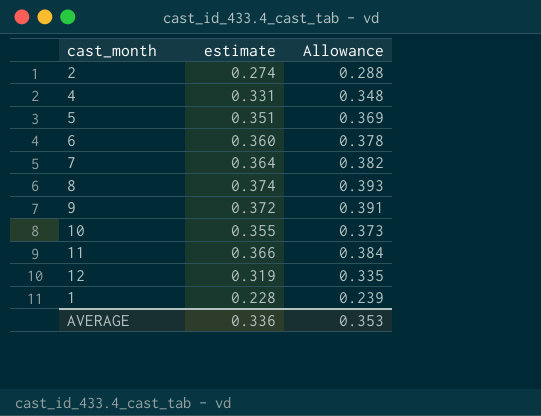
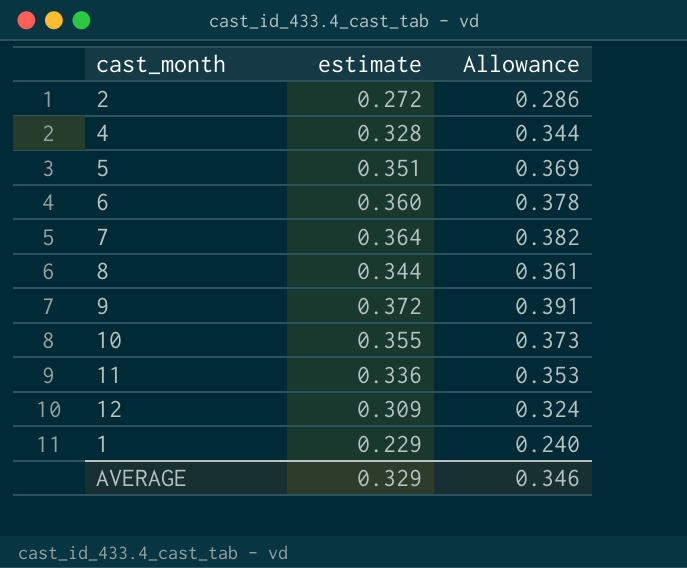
2 | estimate: 0.274 -> 0.272
2 | Allowance: 0.288 -> 0.286
4 | estimate: 0.331 -> 0.328
4 | Allowance: 0.348 -> 0.344
8 | estimate: 0.374 -> 0.344
8 | Allowance: 0.393 -> 0.361
11 | estimate: 0.366 -> 0.336
11 | Allowance: 0.384 -> 0.353
12 | estimate: 0.319 -> 0.309
12 | Allowance: 0.335 -> 0.324
1 | estimate: 0.228 -> 0.229
1 | Allowance: 0.239 -> 0.240
AVERAGE | estimate: 0.336 -> 0.329
AVERAGE | Allowance: 0.353 -> 0.346

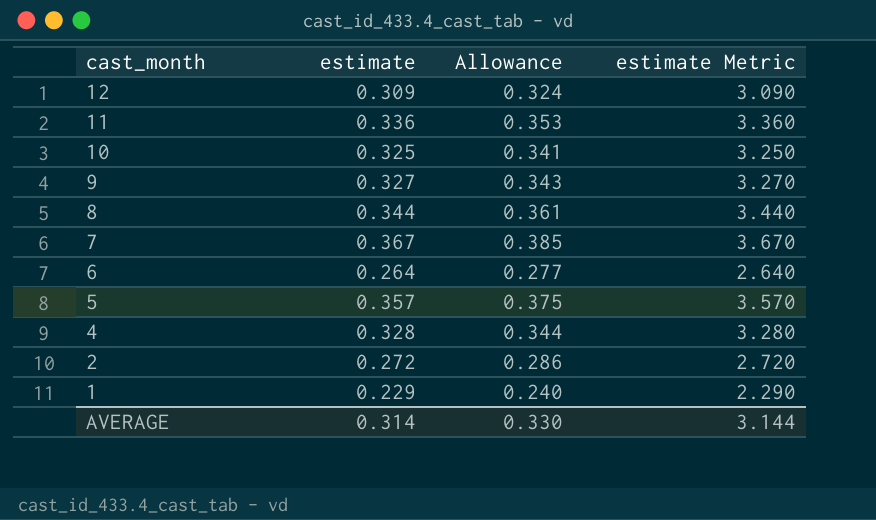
row order: none -> cast_month descending
column estimate Metric | formula: none -> [estimate] * 10
10 | estimate: 0.355 -> 0.325
10 | Allowance: 0.373 -> 0.341
9 | estimate: 0.372 -> 0.327
9 | Allowance: 0.391 -> 0.343
7 | estimate: 0.364 -> 0.367
7 | Allowance: 0.382 -> 0.385
6 | estimate: 0.360 -> 0.264
6 | Allowance: 0.378 -> 0.277
5 | estimate: 0.351 -> 0.357
5 | Allowance: 0.369 -> 0.375
AVERAGE | estimate: 0.329 -> 0.314
AVERAGE | Allowance: 0.346 -> 0.330

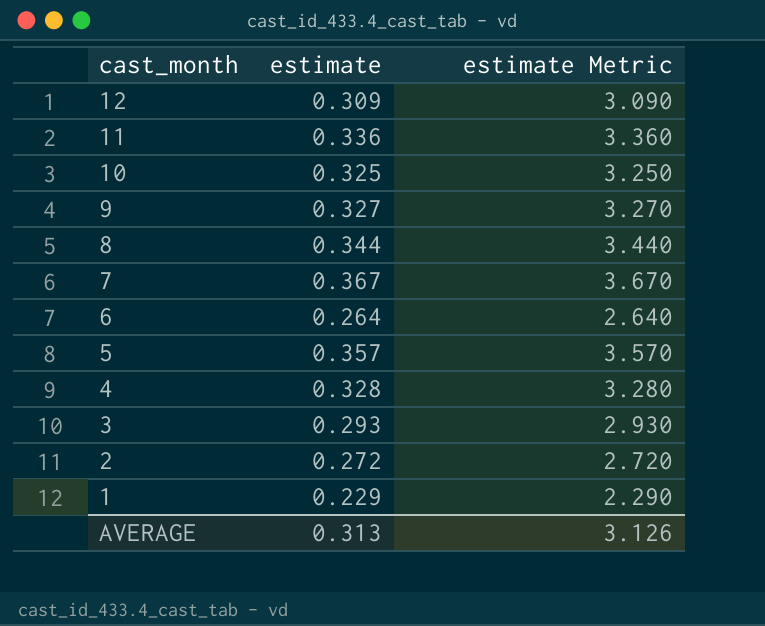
column Allowance | formula: [estimate] * 1.05 -> none
row 3: none -> 0.293 | 2.930
AVERAGE | estimate: 0.314 -> 0.313
AVERAGE | estimate Metric: 3.144 -> 3.126

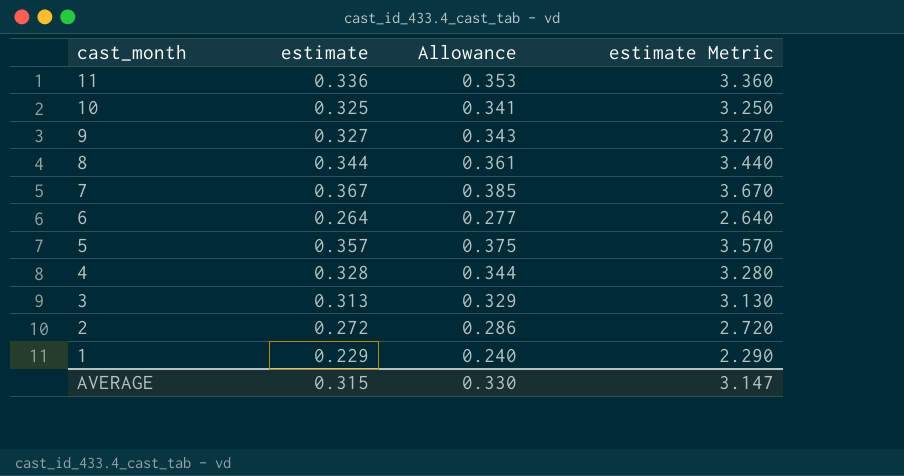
column Allowance | formula: none -> [estimate] * 1.05
row 12: 0.309 | 3.090 -> none
3 | estimate: 0.293 -> 0.313
3 | estimate Metric: 2.930 -> 3.130
AVERAGE | estimate: 0.313 -> 0.315
AVERAGE | estimate Metric: 3.126 -> 3.147

